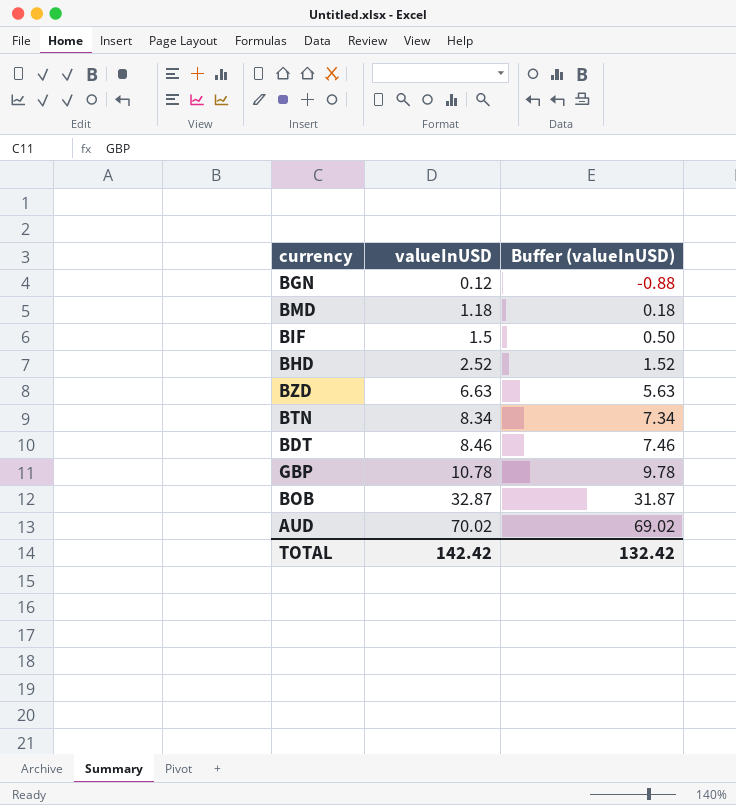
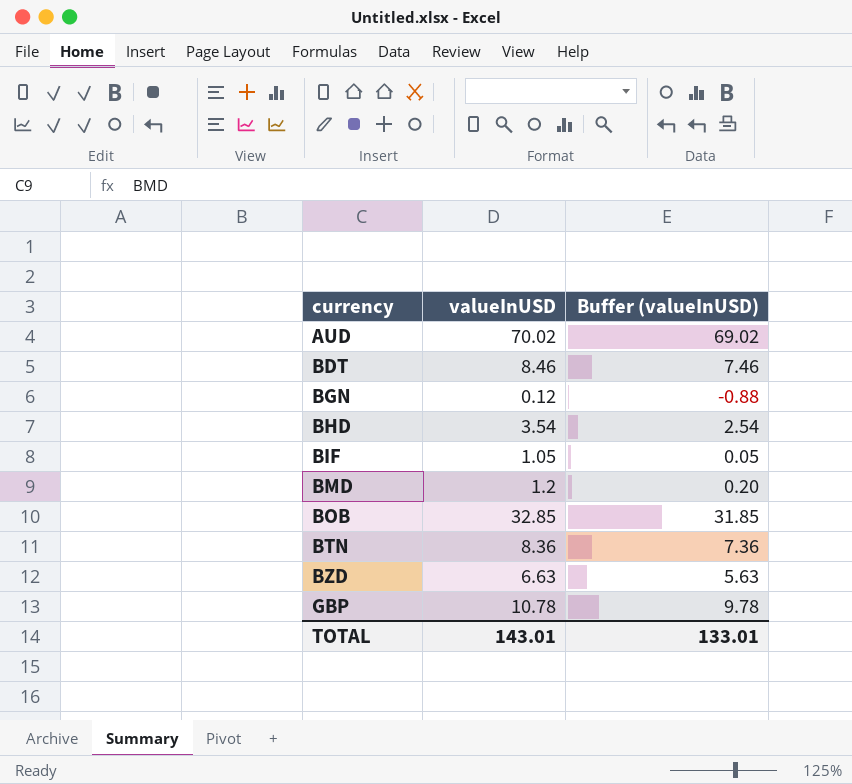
row order: valueInUSD ascending -> currency ascending
BHD | valueInUSD: 2.52 -> 3.54
BHD | Buffer (valueInUSD): 1.52 -> 2.54
BIF | valueInUSD: 1.5 -> 1.05
BIF | Buffer (valueInUSD): 0.50 -> 0.05
BMD | valueInUSD: 1.18 -> 1.2
BMD | Buffer (valueInUSD): 0.18 -> 0.20
BOB | valueInUSD: 32.87 -> 32.85
BOB | Buffer (valueInUSD): 31.87 -> 31.85
BTN | valueInUSD: 8.34 -> 8.36
BTN | Buffer (valueInUSD): 7.34 -> 7.36
TOTAL | valueInUSD: 142.42 -> 143.01
TOTAL | Buffer (valueInUSD): 132.42 -> 133.01

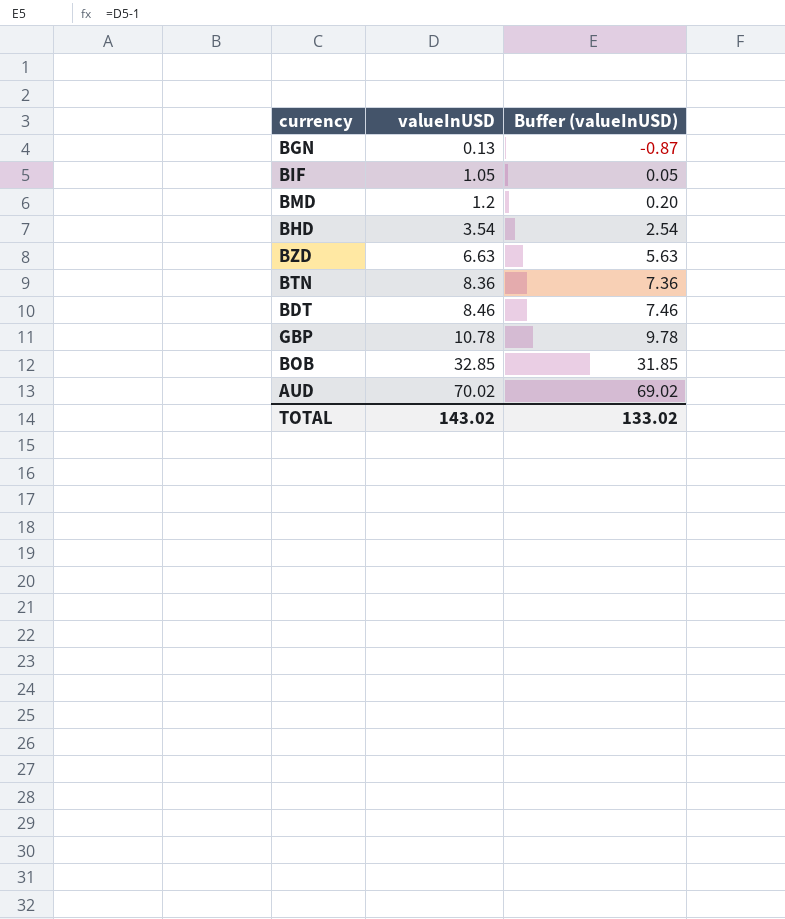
row order: currency ascending -> valueInUSD ascending
BGN | valueInUSD: 0.12 -> 0.13
BGN | Buffer (valueInUSD): -0.88 -> -0.87
TOTAL | valueInUSD: 143.01 -> 143.02
TOTAL | Buffer (valueInUSD): 133.01 -> 133.02

